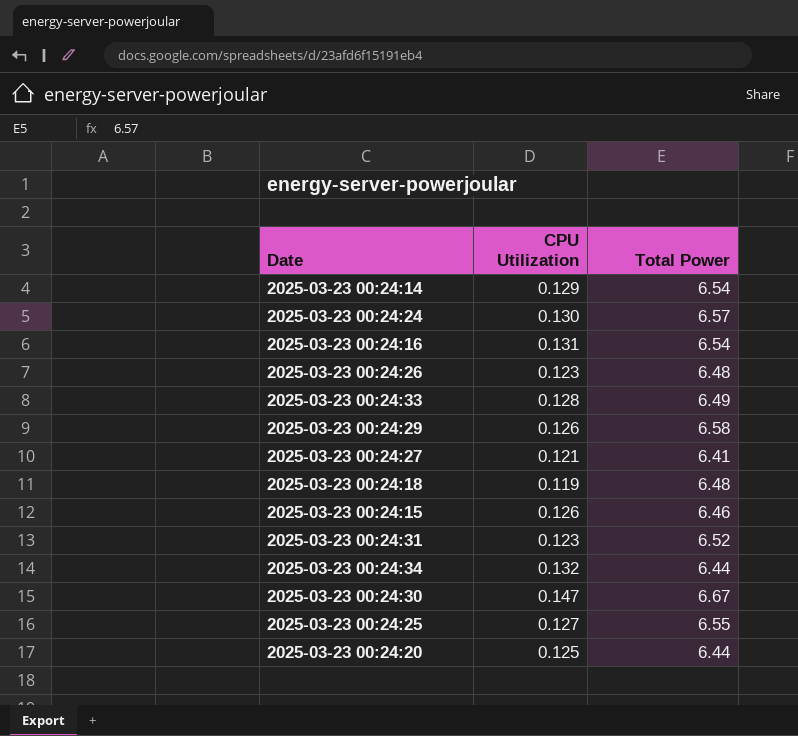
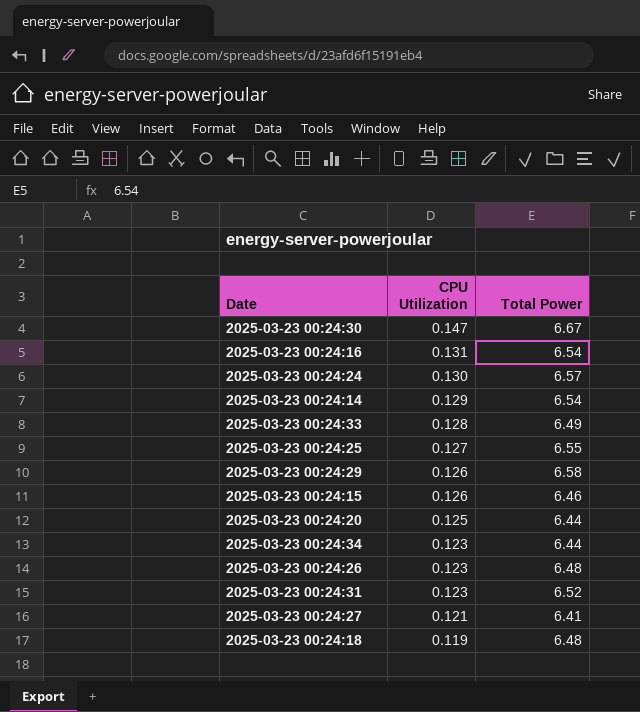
row order: none -> CPU Utilization descending
2025-03-23 00:24:34 | CPU Utilization: 0.132 -> 0.123

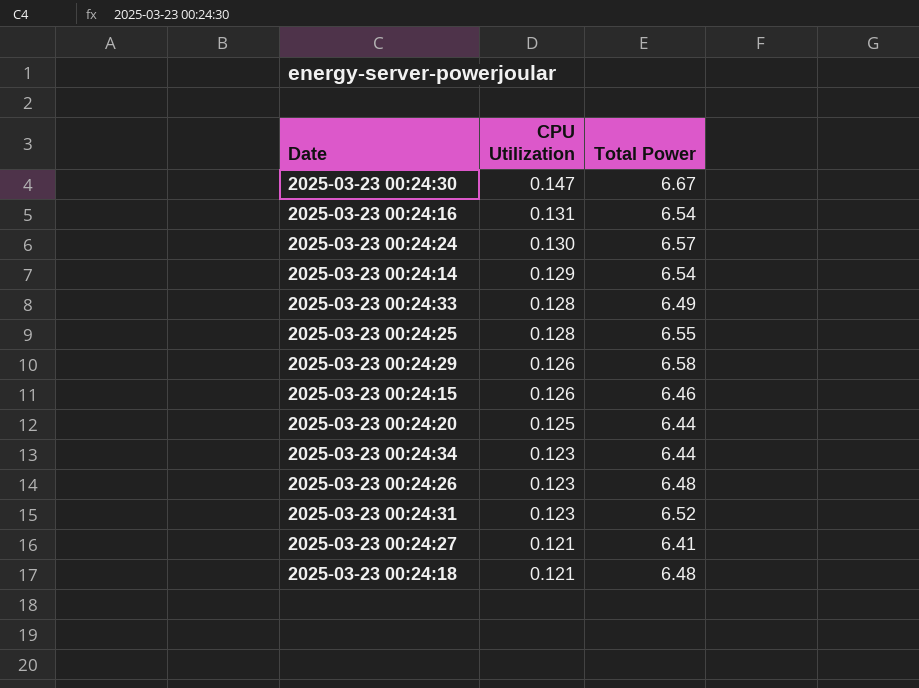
2025-03-23 00:24:25 | CPU Utilization: 0.127 -> 0.128
2025-03-23 00:24:18 | CPU Utilization: 0.119 -> 0.121

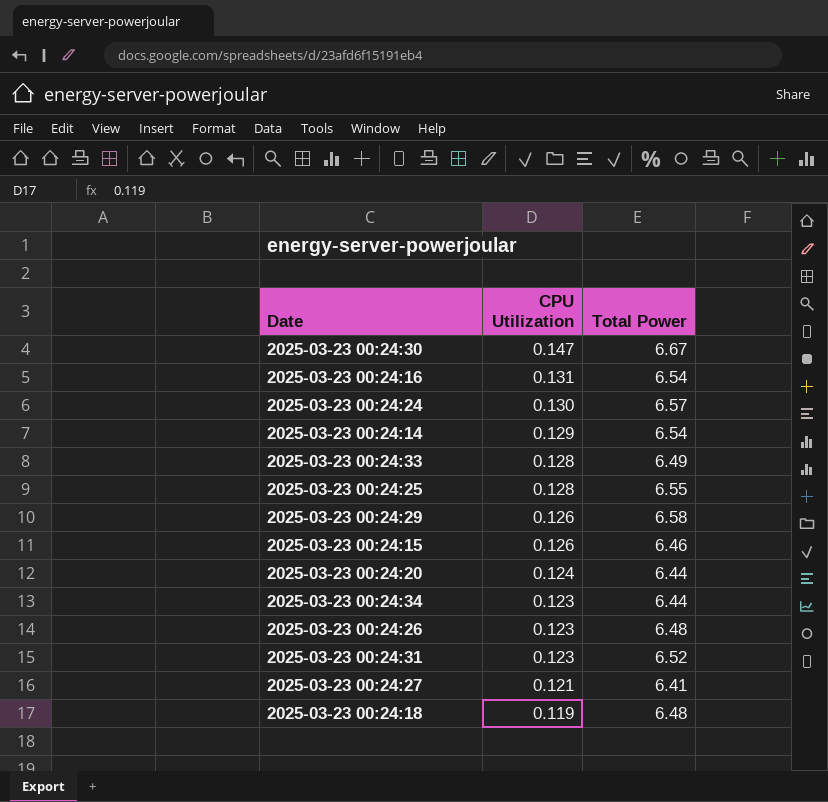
2025-03-23 00:24:20 | CPU Utilization: 0.125 -> 0.124
2025-03-23 00:24:18 | CPU Utilization: 0.121 -> 0.119

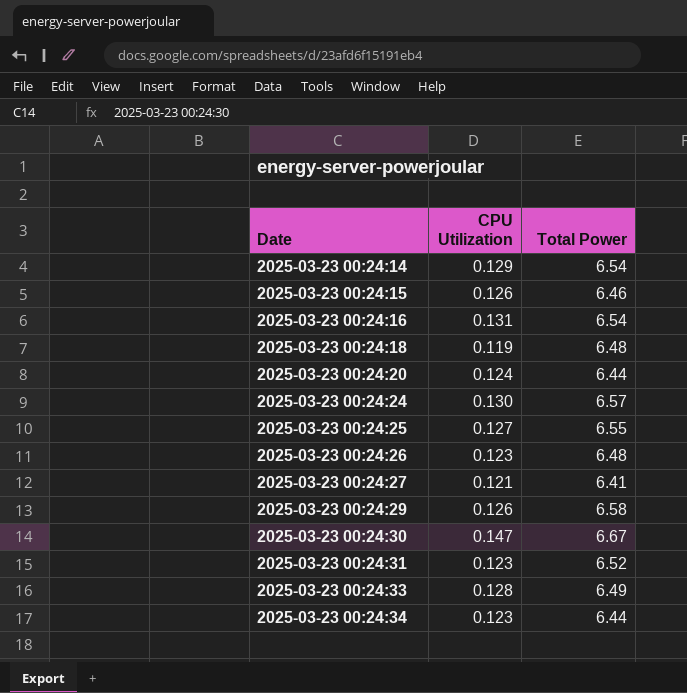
row order: CPU Utilization descending -> Date ascending
2025-03-23 00:24:25 | CPU Utilization: 0.128 -> 0.127

